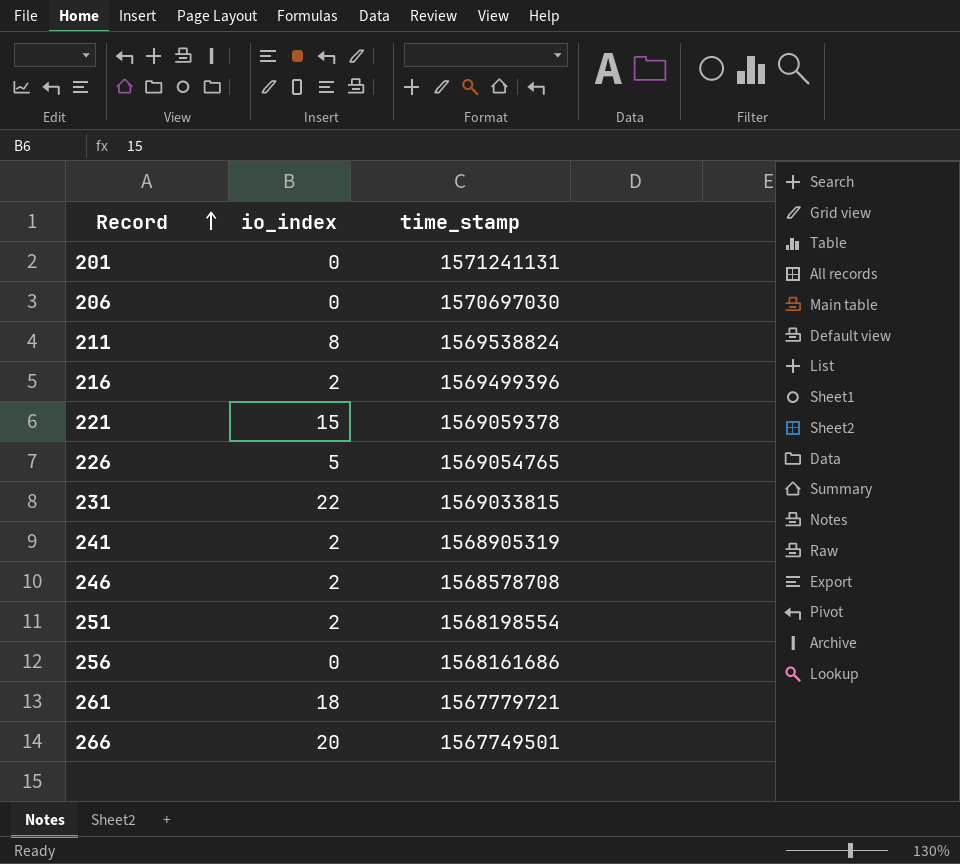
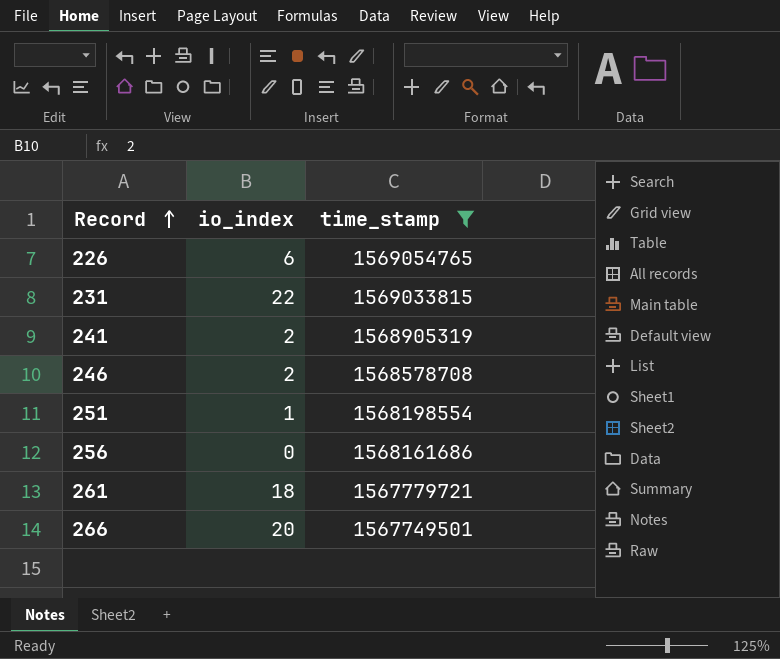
filter: none -> time_stamp <= 1569054765
226 | io_index: 5 -> 6
251 | io_index: 2 -> 1

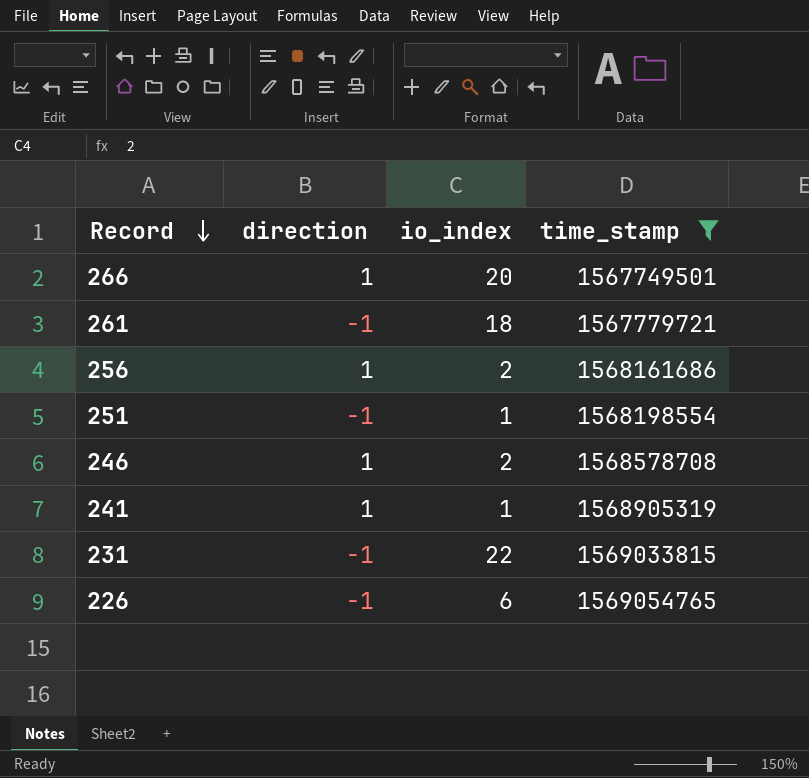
row order: Record ascending -> Record descending
column direction | position: none -> 2
256 | io_index: 0 -> 2
241 | io_index: 2 -> 1

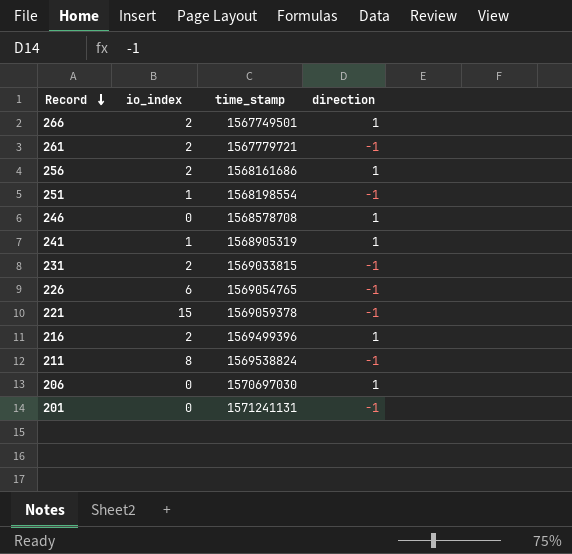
filter: time_stamp <= 1569054765 -> none
column direction | position: 2 -> 4
266 | io_index: 20 -> 2
261 | io_index: 18 -> 2
246 | io_index: 2 -> 0
231 | io_index: 22 -> 2

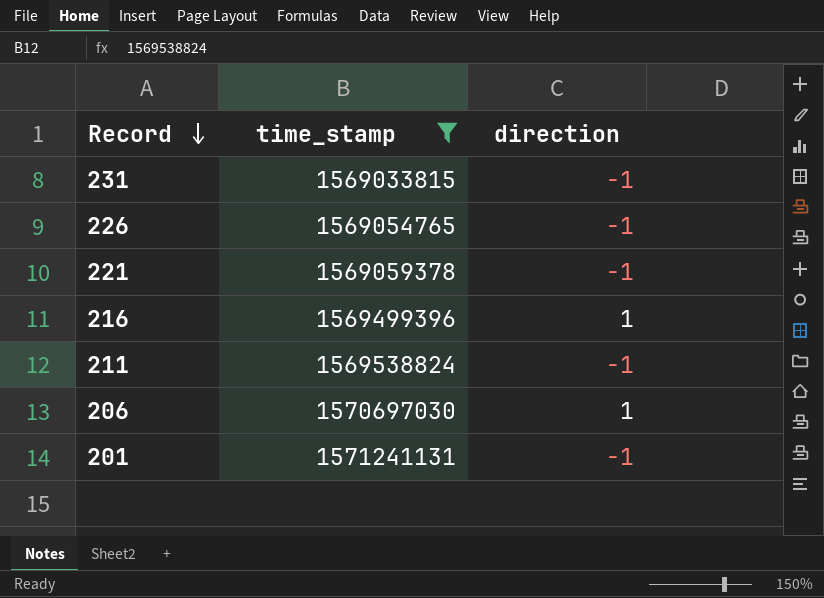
filter: none -> time_stamp >= 1569033815
column io_index | position: 2 -> none

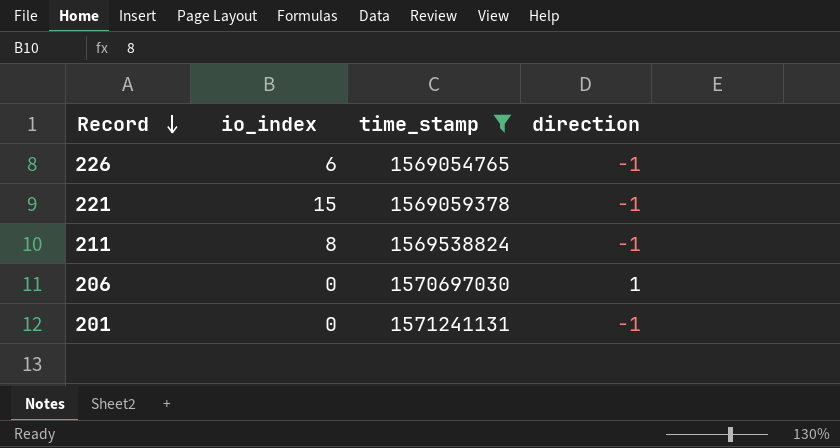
column io_index | position: none -> 2
row 231: 1569033815 | -1 -> none
row 216: 1569499396 | 1 -> none

